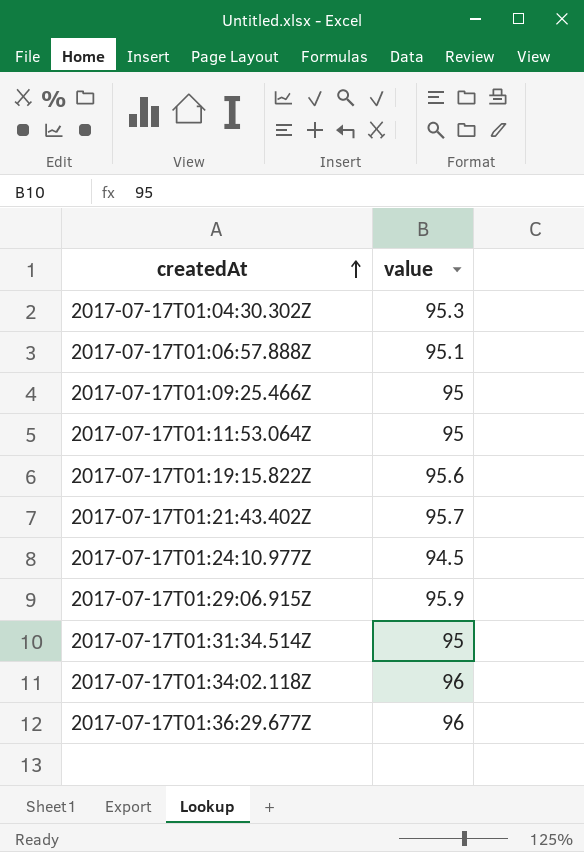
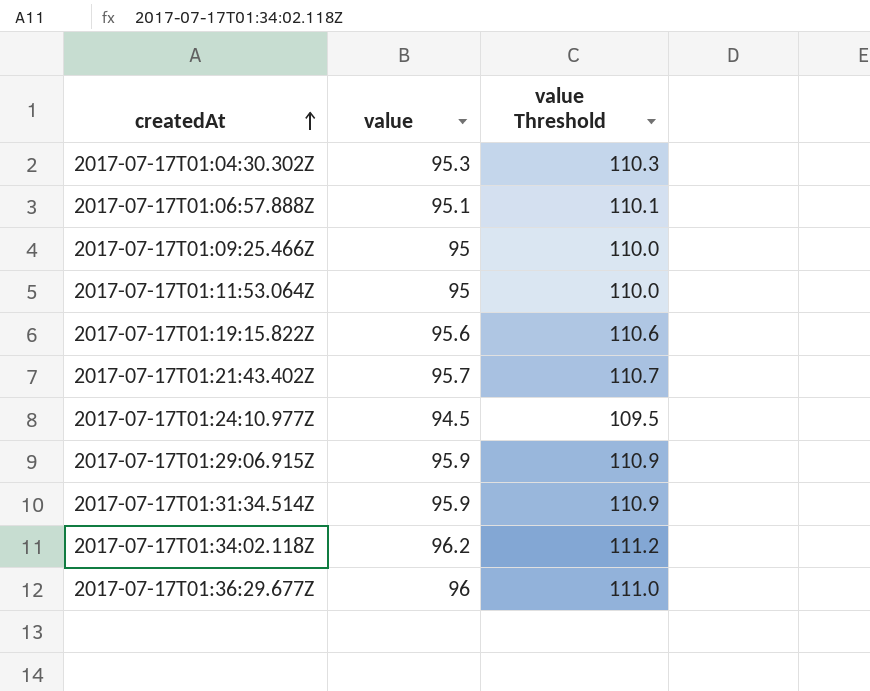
column value Threshold | formula: none -> [value] + 15
2017-07-17T01:31:34.514Z | value: 95 -> 95.9
2017-07-17T01:34:02.118Z | value: 96 -> 96.2

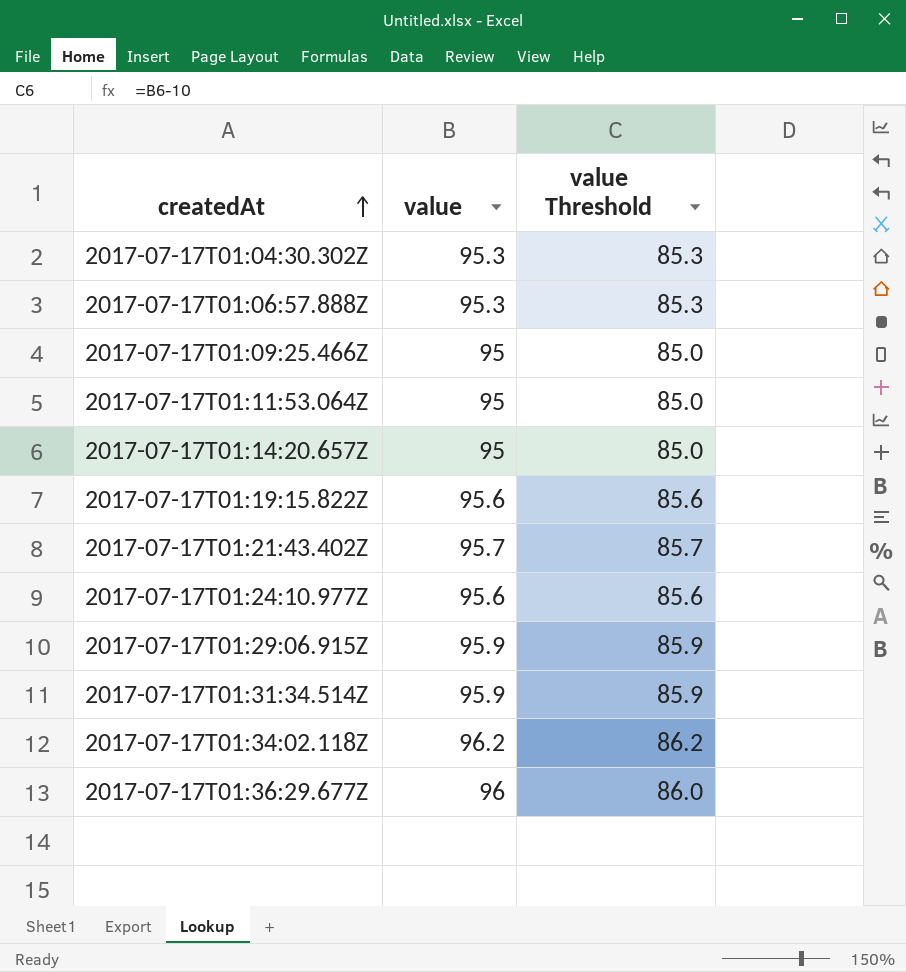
column value Threshold | formula: [value] + 15 -> [value] - 10
2017-07-17T01:06:57.888Z | value: 95.1 -> 95.3
row 2017-07-17T01:14:20.657Z: none -> 95 | 85.0
2017-07-17T01:24:10.977Z | value: 94.5 -> 95.6

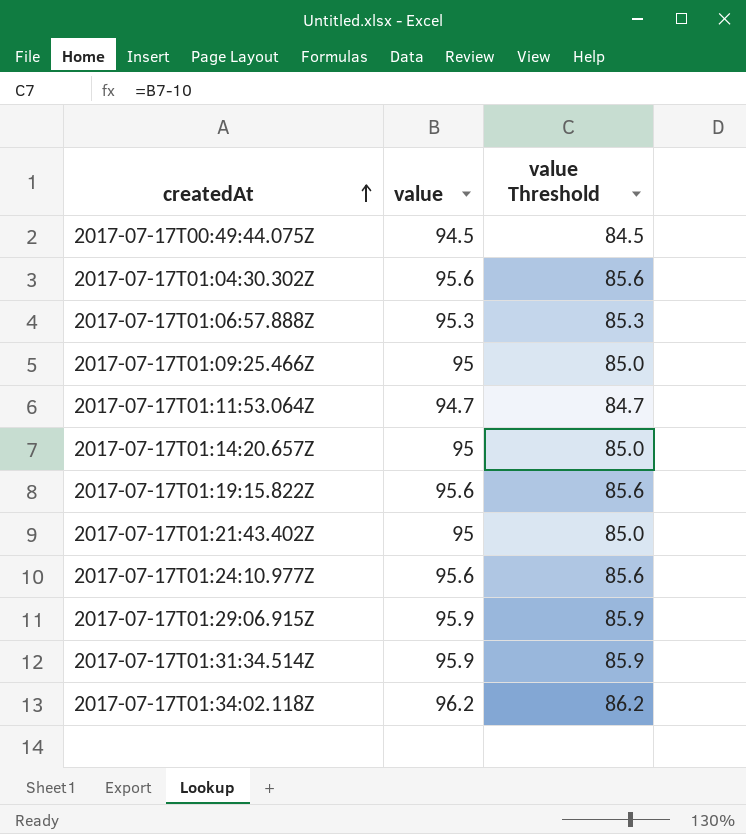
row 2017-07-17T01:36:29.677Z: 96 | 86.0 -> none
row 2017-07-17T00:49:44.075Z: none -> 94.5 | 84.5
2017-07-17T01:04:30.302Z | value: 95.3 -> 95.6
2017-07-17T01:04:30.302Z | value Threshold: 85.3 -> 85.6
2017-07-17T01:11:53.064Z | value: 95 -> 94.7
2017-07-17T01:11:53.064Z | value Threshold: 85.0 -> 84.7
2017-07-17T01:21:43.402Z | value: 95.7 -> 95
2017-07-17T01:21:43.402Z | value Threshold: 85.7 -> 85.0

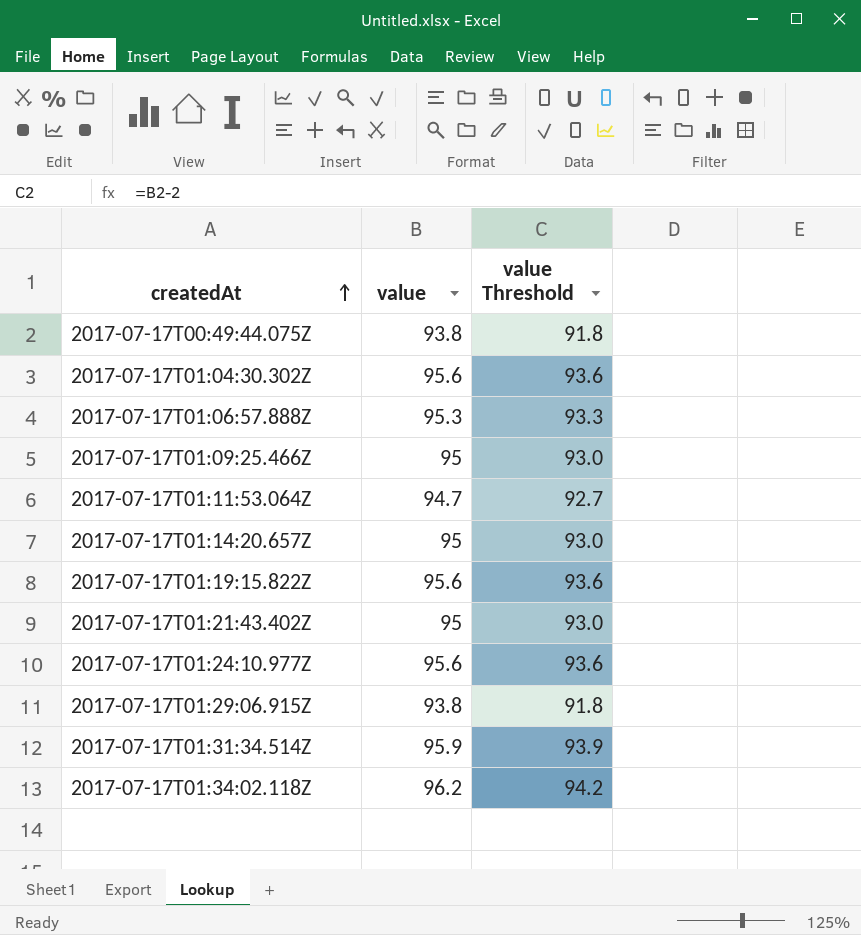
column value Threshold | formula: [value] - 10 -> [value] - 2
2017-07-17T00:49:44.075Z | value: 94.5 -> 93.8
2017-07-17T01:29:06.915Z | value: 95.9 -> 93.8

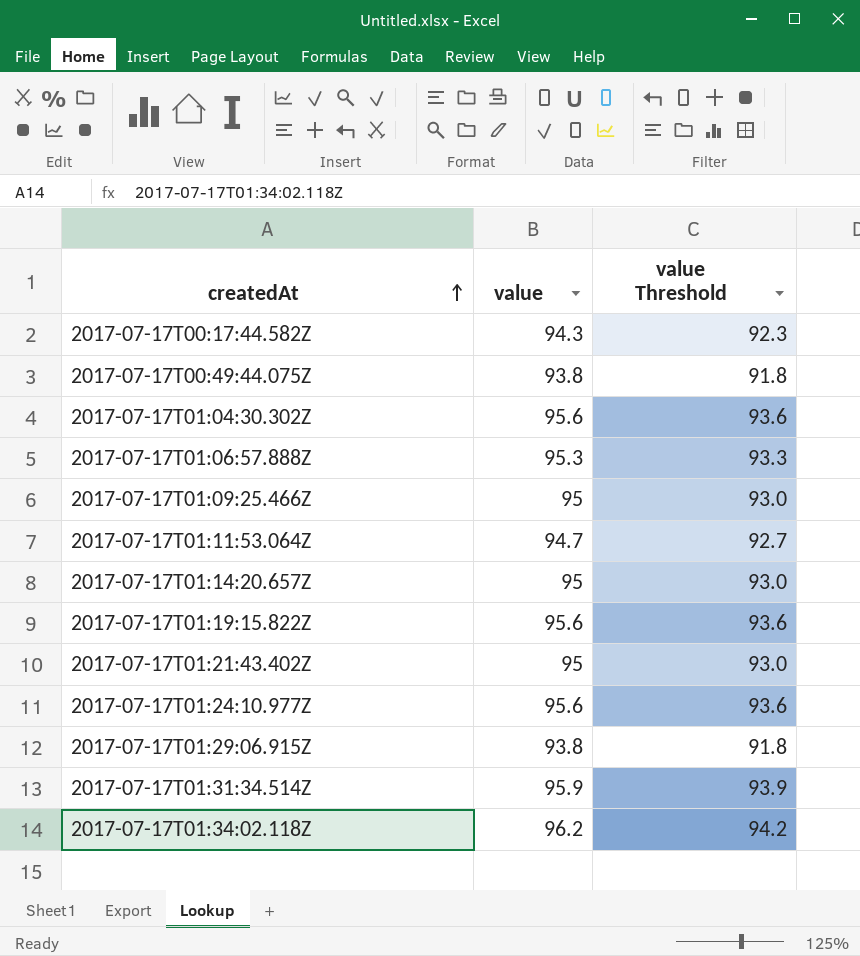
row 2017-07-17T00:17:44.582Z: none -> 94.3 | 92.3

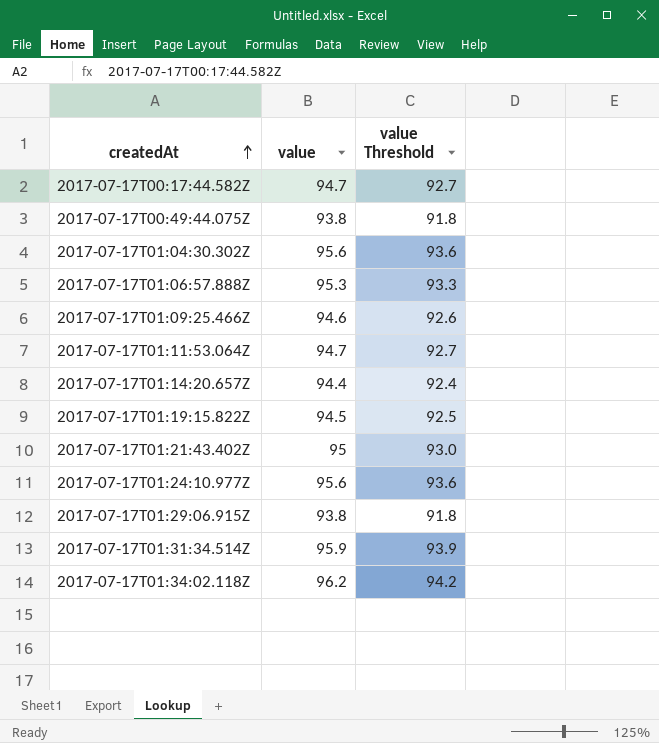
2017-07-17T00:17:44.582Z | value: 94.3 -> 94.7
2017-07-17T00:17:44.582Z | value Threshold: 92.3 -> 92.7
2017-07-17T01:09:25.466Z | value: 95 -> 94.6
2017-07-17T01:09:25.466Z | value Threshold: 93.0 -> 92.6
2017-07-17T01:14:20.657Z | value: 95 -> 94.4
2017-07-17T01:14:20.657Z | value Threshold: 93.0 -> 92.4
2017-07-17T01:19:15.822Z | value: 95.6 -> 94.5
2017-07-17T01:19:15.822Z | value Threshold: 93.6 -> 92.5

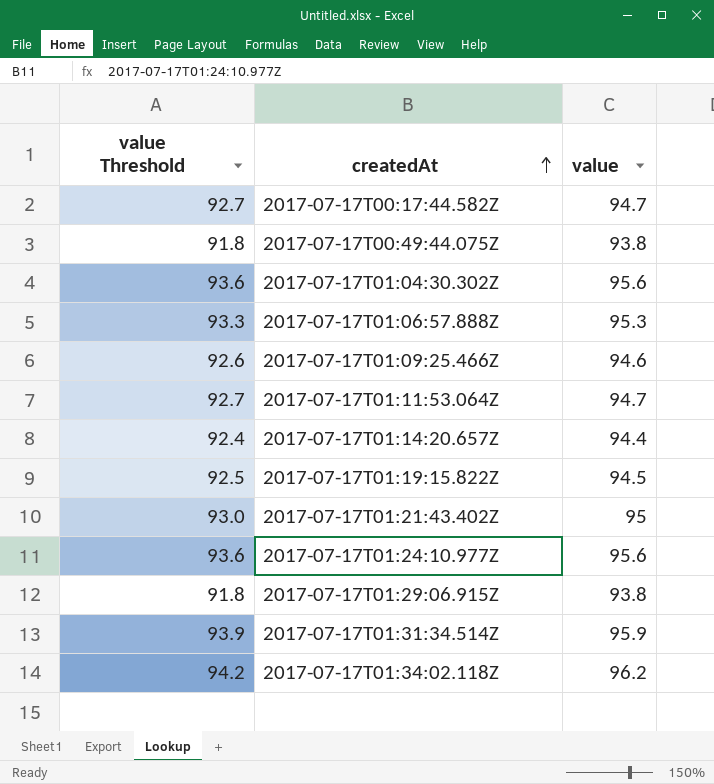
column value Threshold | position: 3 -> 1

